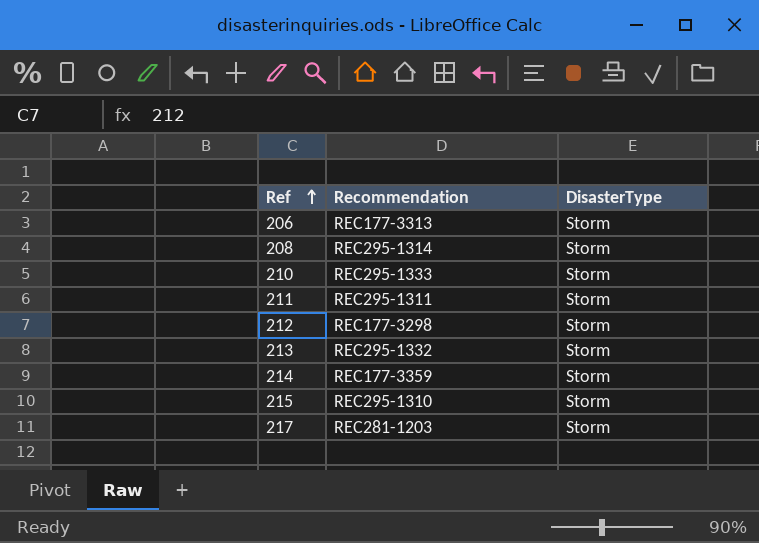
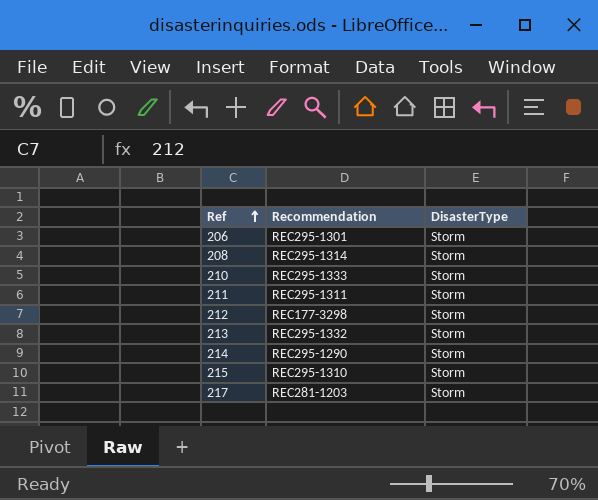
206 | Recommendation: REC177-3313 -> REC295-1301
214 | Recommendation: REC177-3359 -> REC295-1290

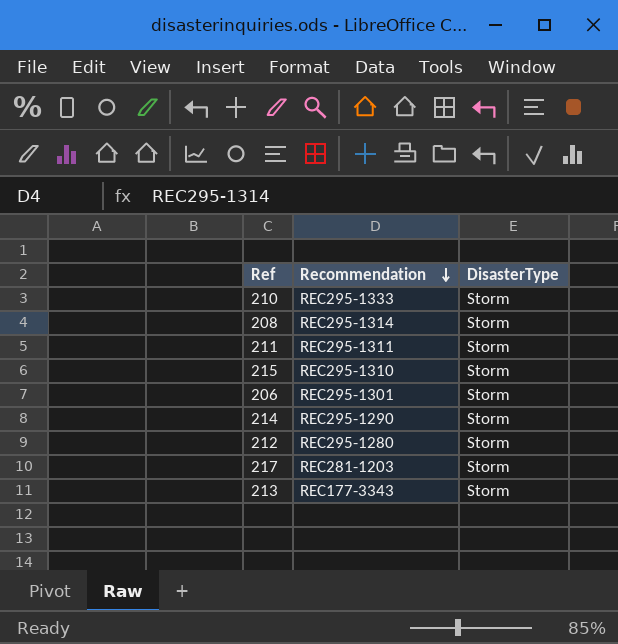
row order: Ref ascending -> Recommendation descending
212 | Recommendation: REC177-3298 -> REC295-1280
213 | Recommendation: REC295-1332 -> REC177-3343

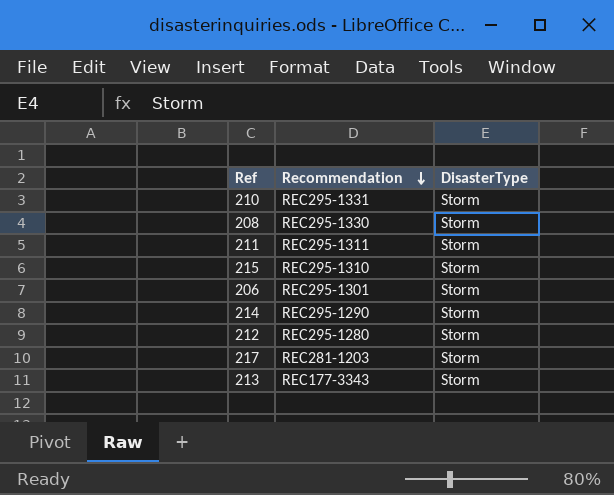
210 | Recommendation: REC295-1333 -> REC295-1331
208 | Recommendation: REC295-1314 -> REC295-1330

